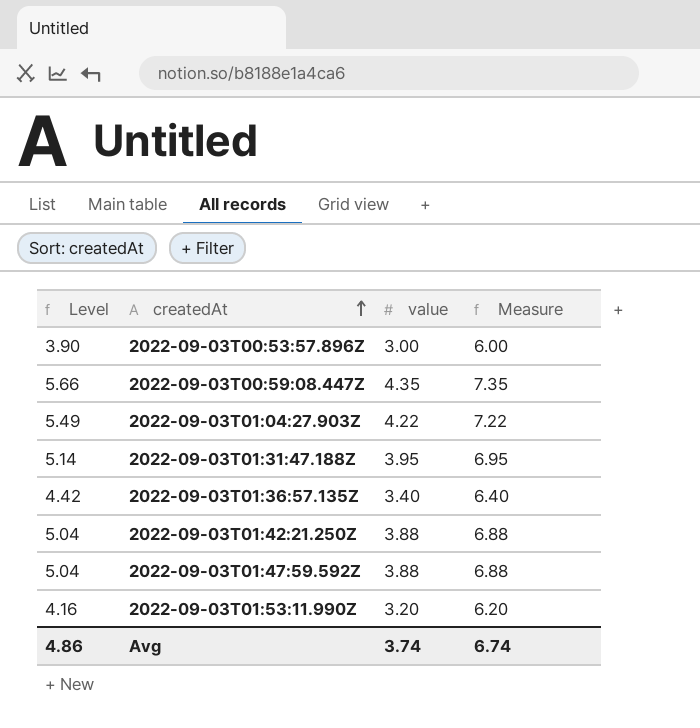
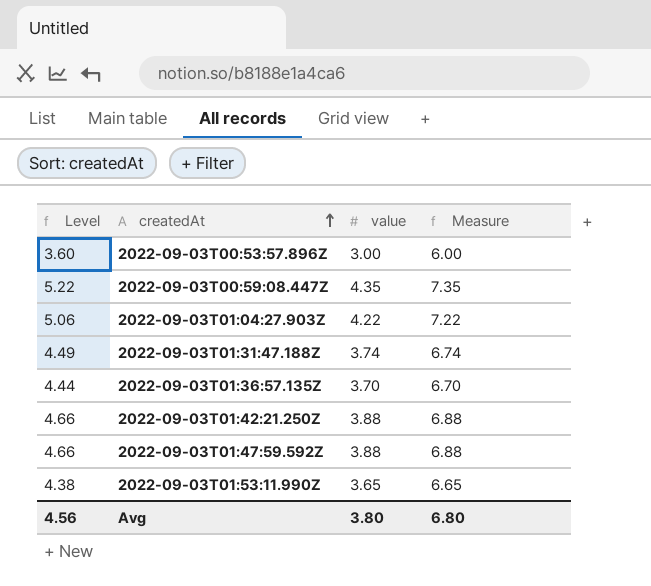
column Level | formula: [value] * 1.3 -> [value] * 1.2
2022-09-03T01:31:47.188Z | value: 3.95 -> 3.74
2022-09-03T01:31:47.188Z | Measure: 6.95 -> 6.74
2022-09-03T01:36:57.135Z | value: 3.40 -> 3.70
2022-09-03T01:36:57.135Z | Measure: 6.40 -> 6.70
2022-09-03T01:53:11.990Z | value: 3.20 -> 3.65
2022-09-03T01:53:11.990Z | Measure: 6.20 -> 6.65
Avg | Level: 4.86 -> 4.56
Avg | value: 3.74 -> 3.80
Avg | Measure: 6.74 -> 6.80

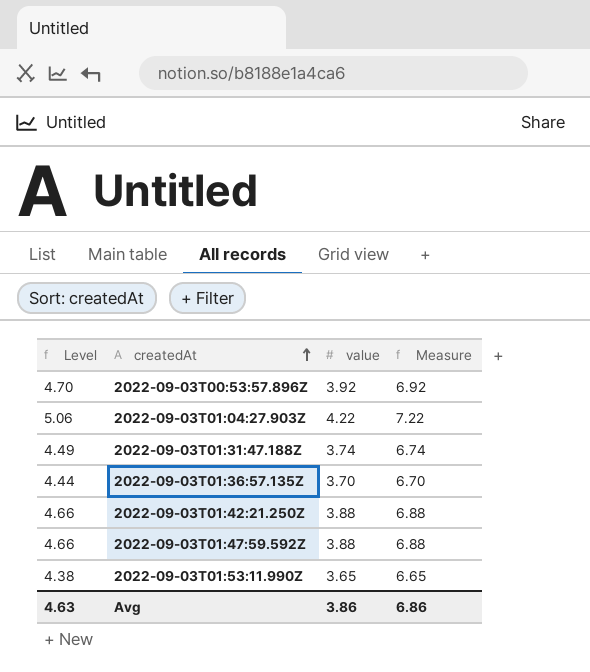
row 2022-09-03T00:59:08.447Z: 5.22 | 4.35 | 7.35 -> none
2022-09-03T00:53:57.896Z | Level: 3.60 -> 4.70
2022-09-03T00:53:57.896Z | value: 3.00 -> 3.92
2022-09-03T00:53:57.896Z | Measure: 6.00 -> 6.92
Avg | Level: 4.56 -> 4.63
Avg | value: 3.80 -> 3.86
Avg | Measure: 6.80 -> 6.86

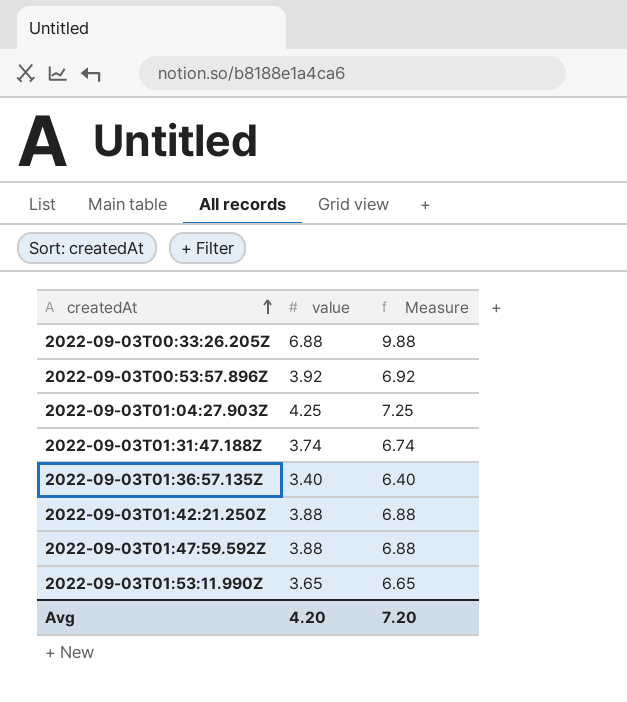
column Level | formula: [value] * 1.2 -> none
row 2022-09-03T00:33:26.205Z: none -> 6.88 | 9.88
2022-09-03T01:04:27.903Z | value: 4.22 -> 4.25
2022-09-03T01:04:27.903Z | Measure: 7.22 -> 7.25
2022-09-03T01:36:57.135Z | value: 3.70 -> 3.40
2022-09-03T01:36:57.135Z | Measure: 6.70 -> 6.40
Avg | value: 3.86 -> 4.20
Avg | Measure: 6.86 -> 7.20

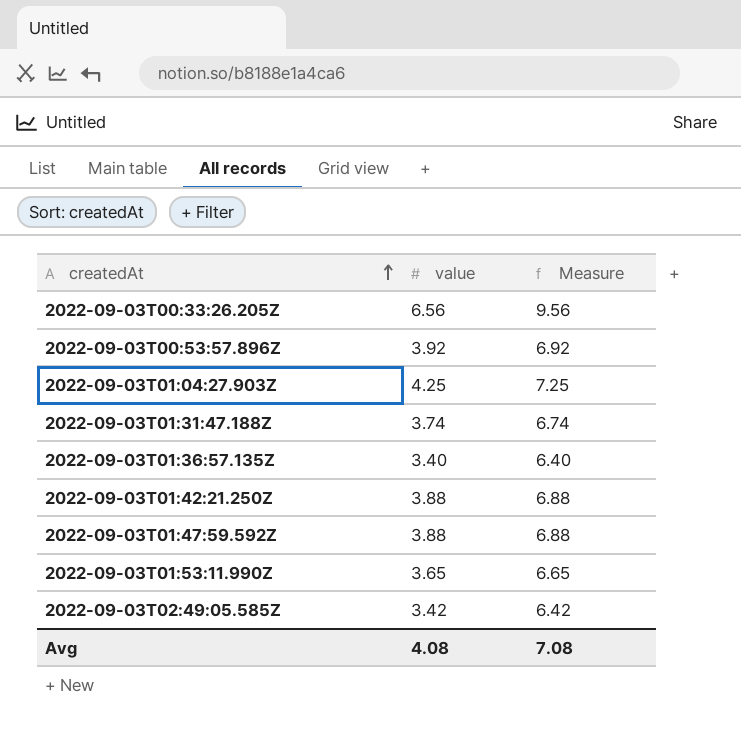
2022-09-03T00:33:26.205Z | value: 6.88 -> 6.56
2022-09-03T00:33:26.205Z | Measure: 9.88 -> 9.56
row 2022-09-03T02:49:05.585Z: none -> 3.42 | 6.42
Avg | value: 4.20 -> 4.08
Avg | Measure: 7.20 -> 7.08

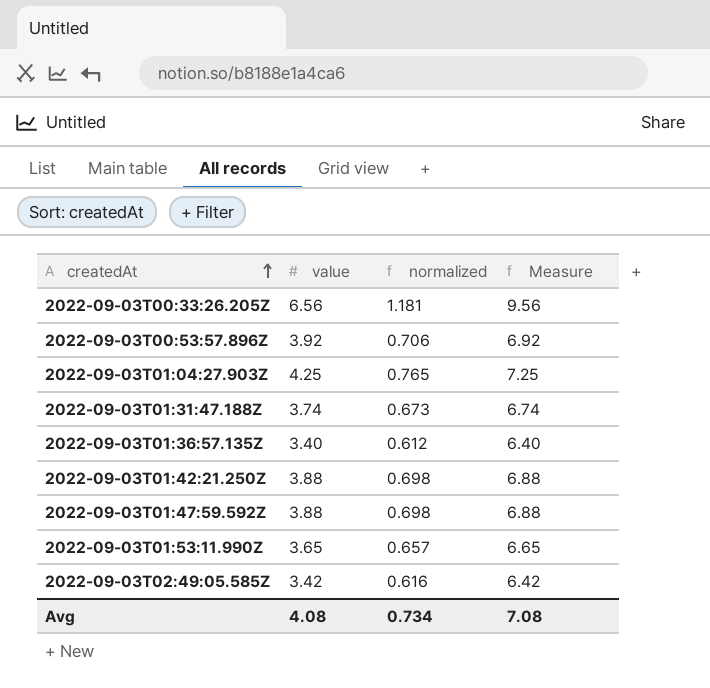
column normalized | formula: none -> [value] * 0.18

